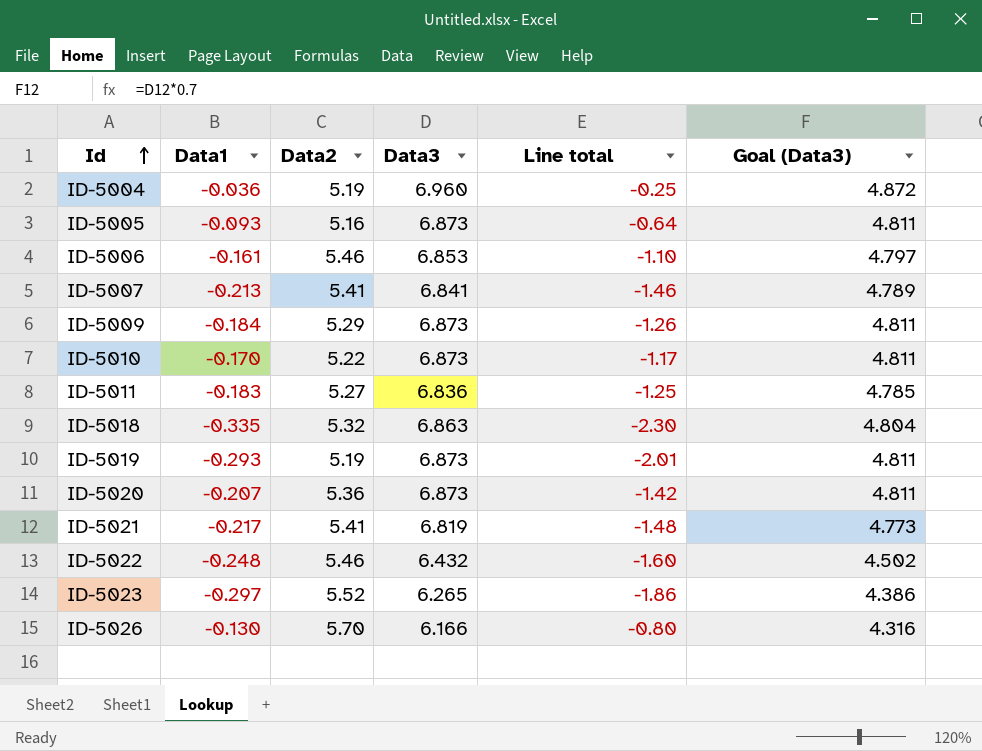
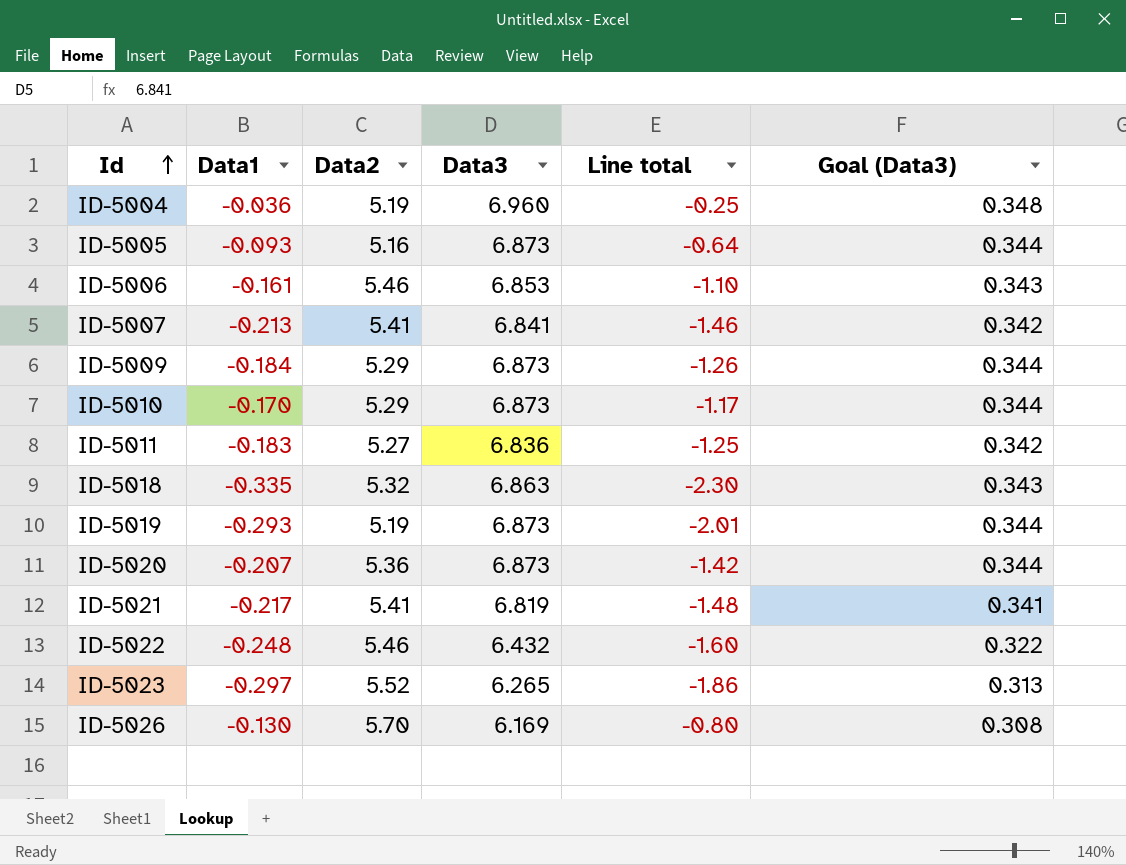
column Goal (Data3) | formula: [Data3] * 0.7 -> [Data3] * 0.05
ID-5010 | Data2: 5.22 -> 5.29
ID-5026 | Data3: 6.166 -> 6.169

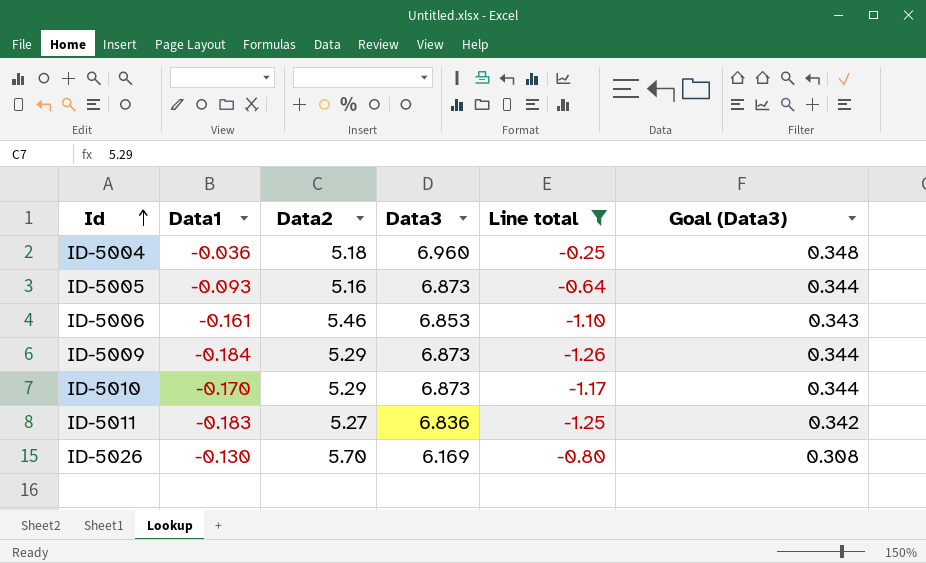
filter: none -> Line total >= -1.26
ID-5004 | Data2: 5.19 -> 5.18

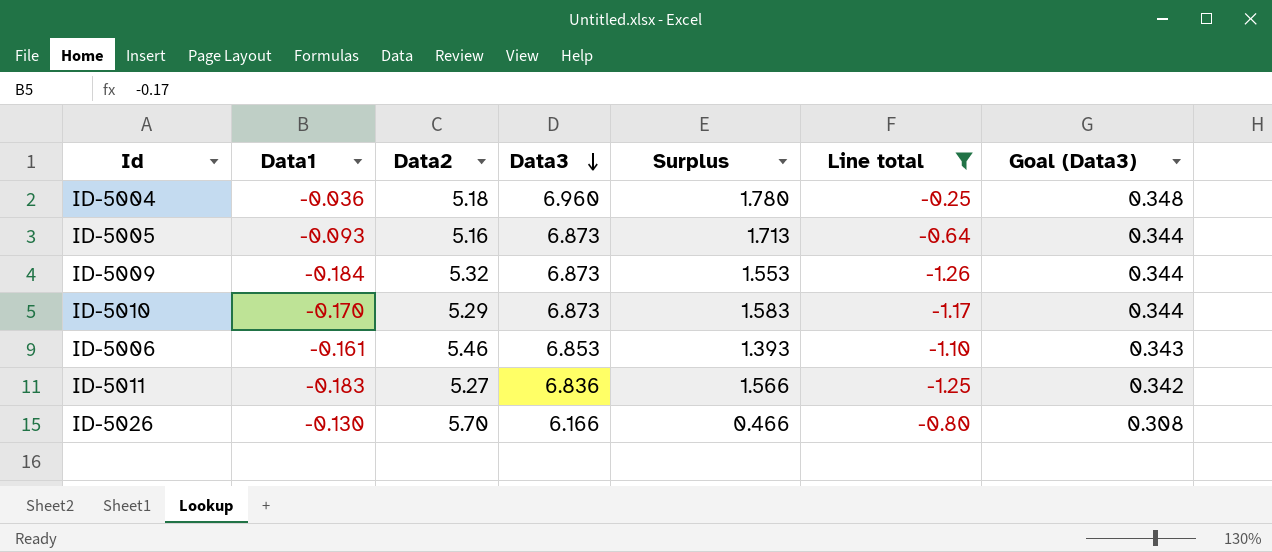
row order: Id ascending -> Data3 descending
column Surplus | formula: none -> [Data3] - [Data2]
ID-5009 | Data2: 5.29 -> 5.32
ID-5026 | Data3: 6.169 -> 6.166

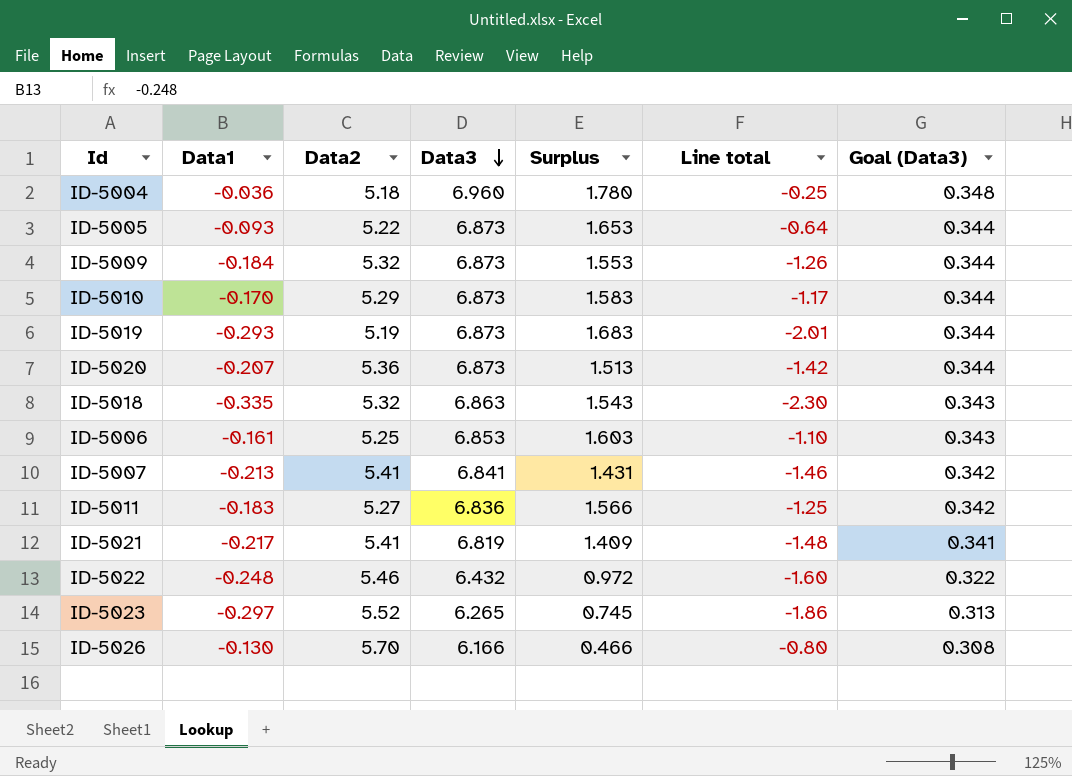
filter: Line total >= -1.26 -> none
ID-5005 | Data2: 5.16 -> 5.22
ID-5005 | Surplus: 1.713 -> 1.653
ID-5006 | Data2: 5.46 -> 5.25
ID-5006 | Surplus: 1.393 -> 1.603

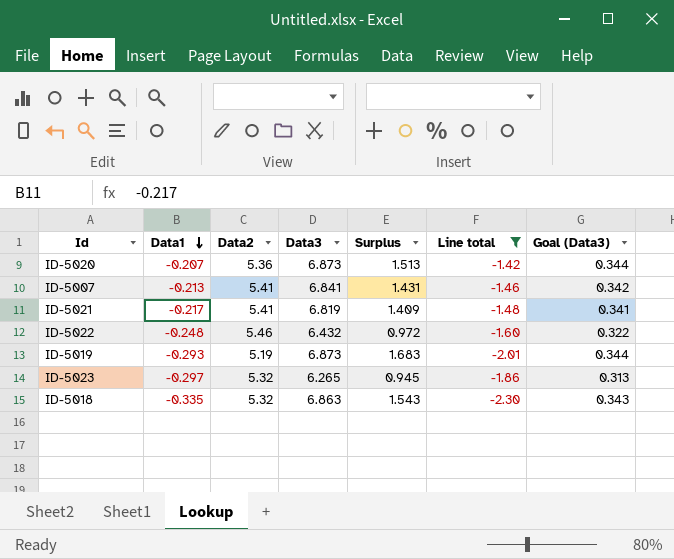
filter: none -> Line total <= -1.42
row order: Data3 descending -> Data1 descending
ID-5023 | Data2: 5.52 -> 5.32
ID-5023 | Surplus: 0.745 -> 0.945

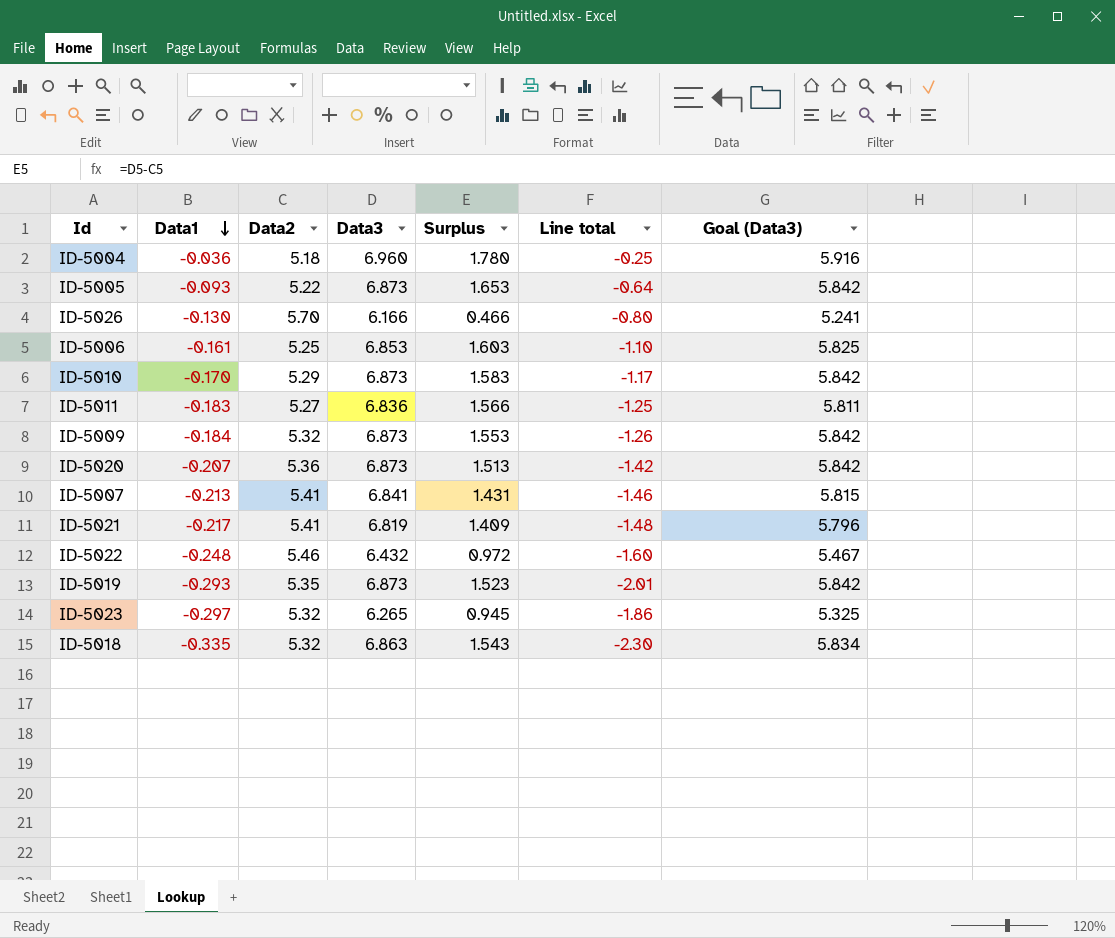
filter: Line total <= -1.42 -> none
column Goal (Data3) | formula: [Data3] * 0.05 -> [Data3] * 0.85
ID-5019 | Data2: 5.19 -> 5.35
ID-5019 | Surplus: 1.683 -> 1.523

